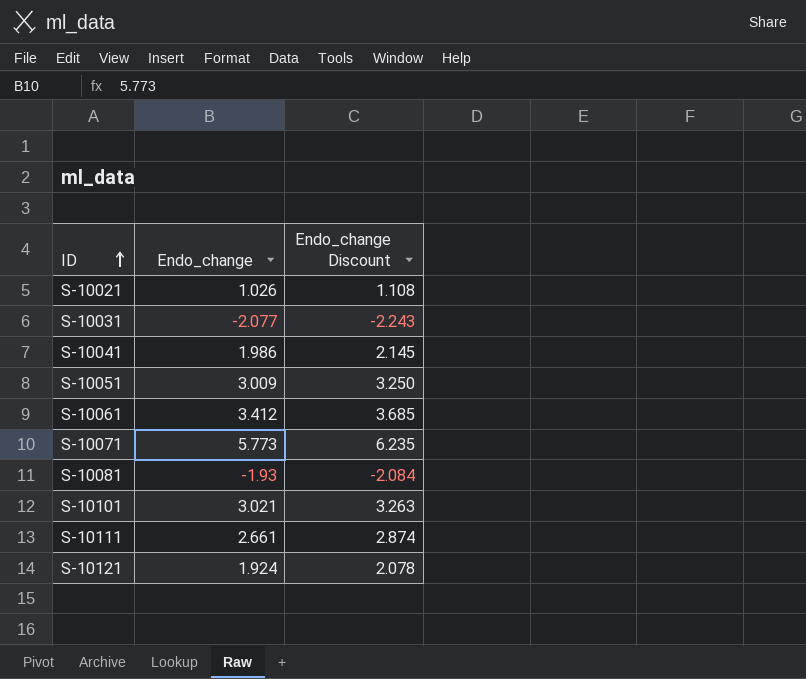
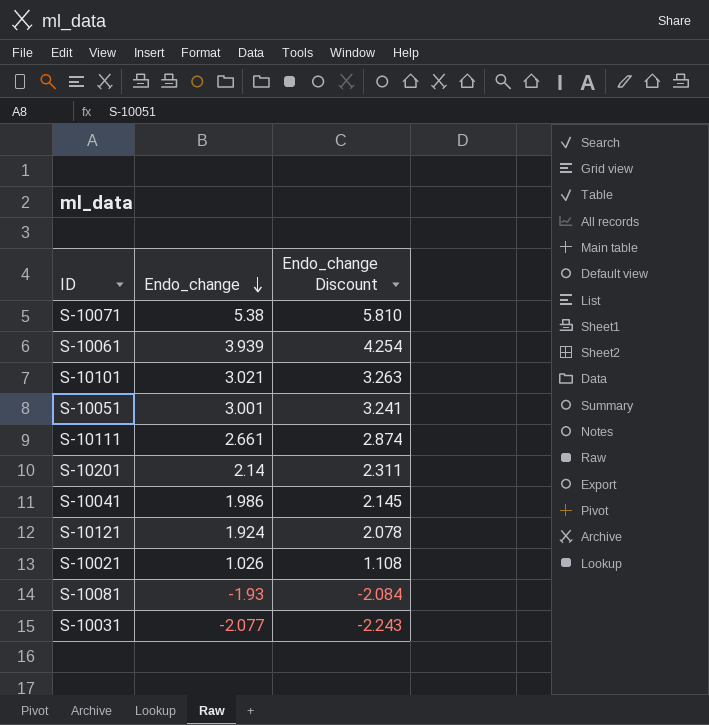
row order: ID ascending -> Endo_change descending
S-10071 | Endo_change: 5.773 -> 5.38
S-10071 | Endo_change Discount: 6.235 -> 5.810
S-10061 | Endo_change: 3.412 -> 3.939
S-10061 | Endo_change Discount: 3.685 -> 4.254
S-10051 | Endo_change: 3.009 -> 3.001
S-10051 | Endo_change Discount: 3.250 -> 3.241
row S-10201: none -> 2.14 | 2.311

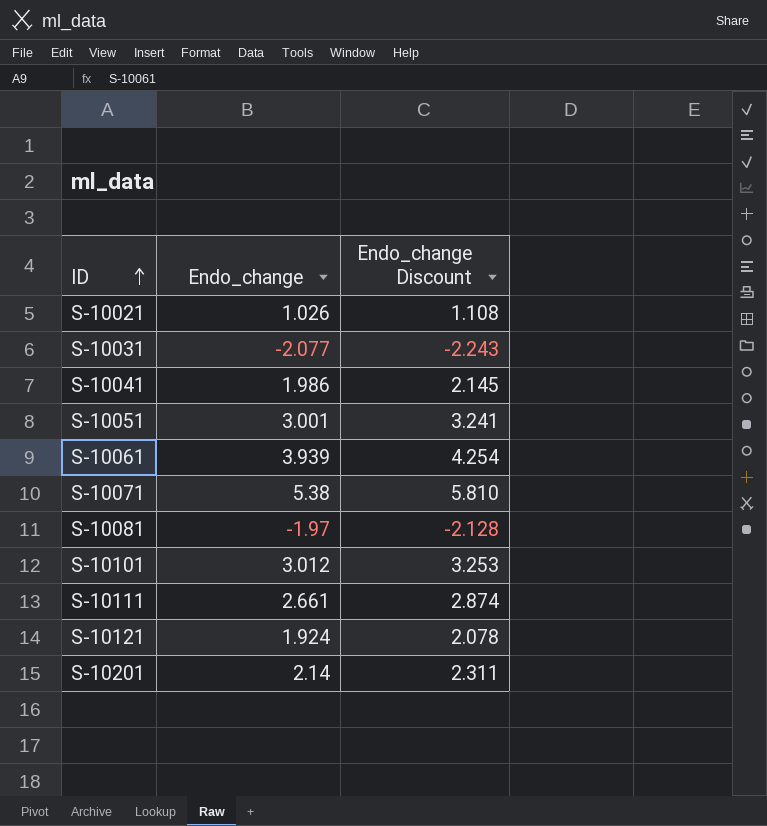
row order: Endo_change descending -> ID ascending
S-10081 | Endo_change: -1.93 -> -1.97
S-10081 | Endo_change Discount: -2.084 -> -2.128
S-10101 | Endo_change: 3.021 -> 3.012
S-10101 | Endo_change Discount: 3.263 -> 3.253

